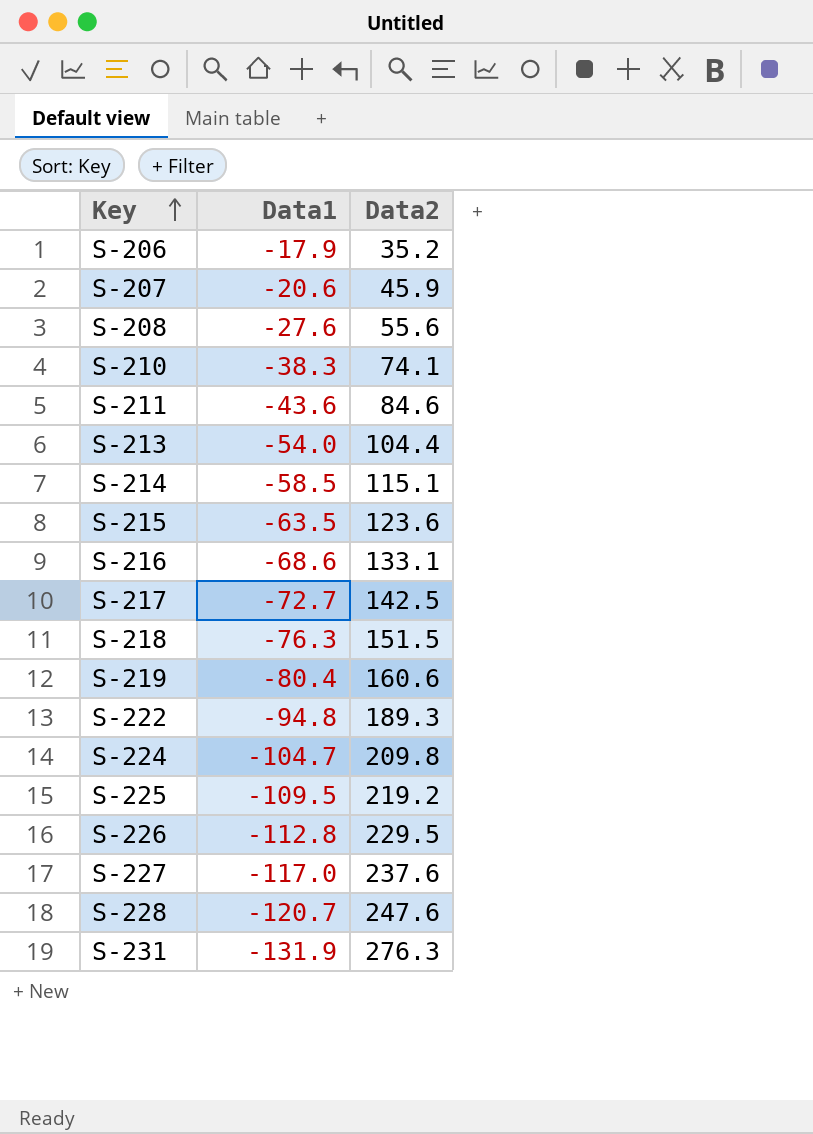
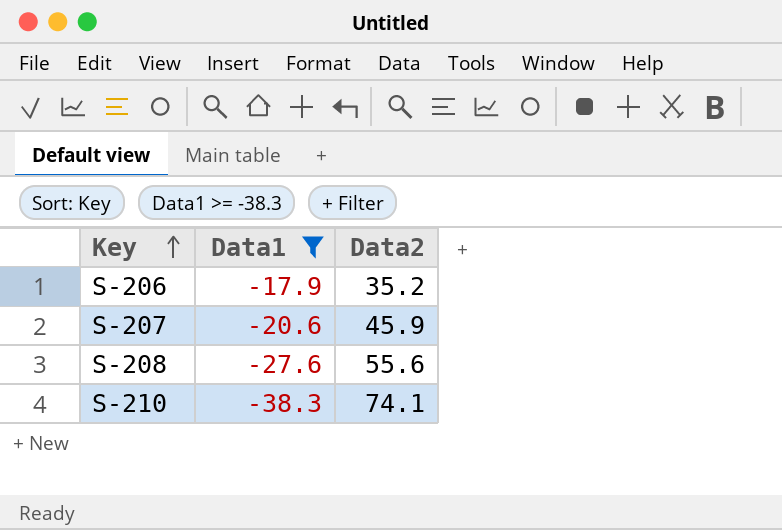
filter: none -> Data1 >= -38.3

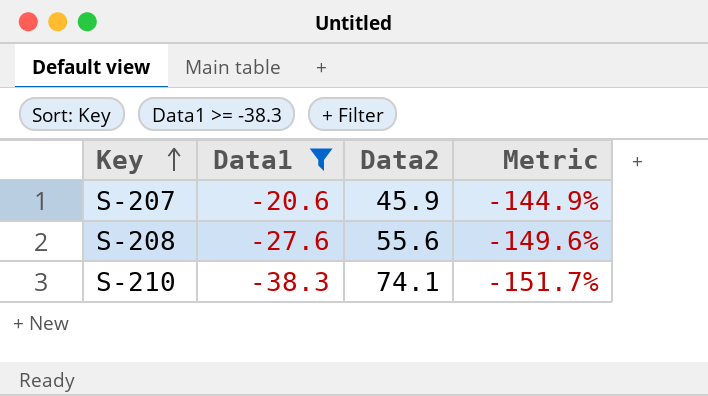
column Metric | formula: none -> ([Data1] - [Data2]) / [Data2]
row S-206: -17.9 | 35.2 -> none

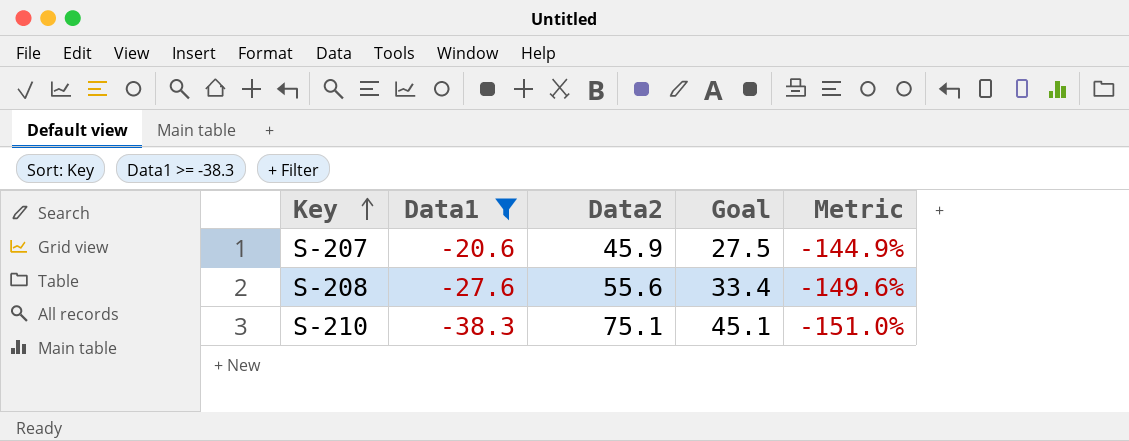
column Goal | formula: none -> [Data2] * 0.6
S-210 | Data2: 74.1 -> 75.1
S-210 | Metric: -151.7% -> -151.0%

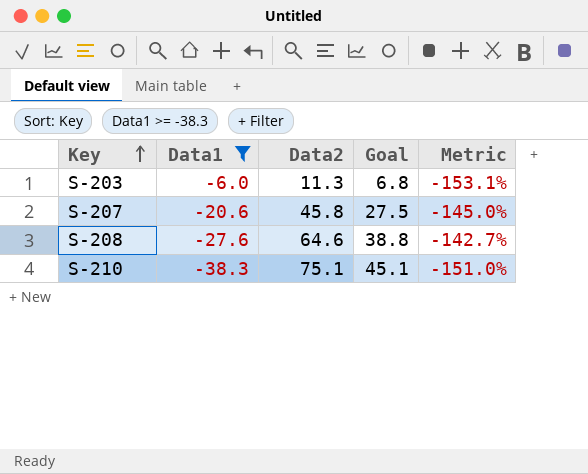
row S-203: none -> -6.0 | 11.3 | 6.8 | -153.1%
S-207 | Data2: 45.9 -> 45.8
S-207 | Metric: -144.9% -> -145.0%
S-208 | Data2: 55.6 -> 64.6
S-208 | Goal: 33.4 -> 38.8
S-208 | Metric: -149.6% -> -142.7%

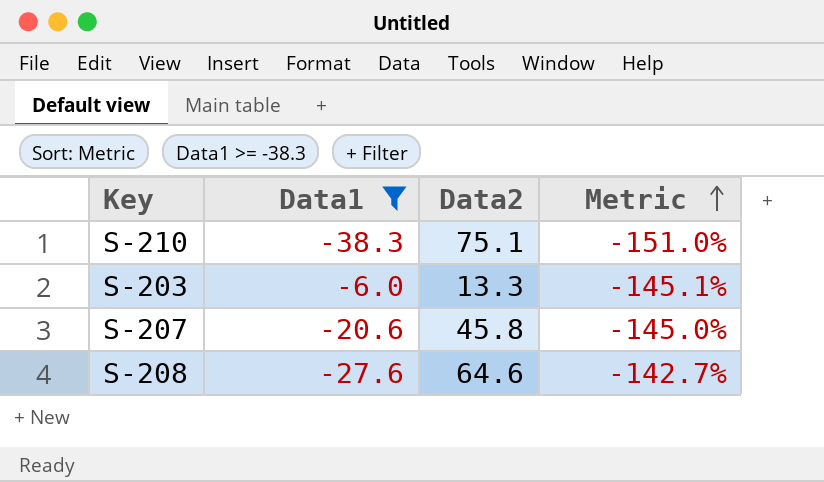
row order: Key ascending -> Metric ascending
column Goal | formula: [Data2] * 0.6 -> none
S-203 | Data2: 11.3 -> 13.3
S-203 | Metric: -153.1% -> -145.1%

